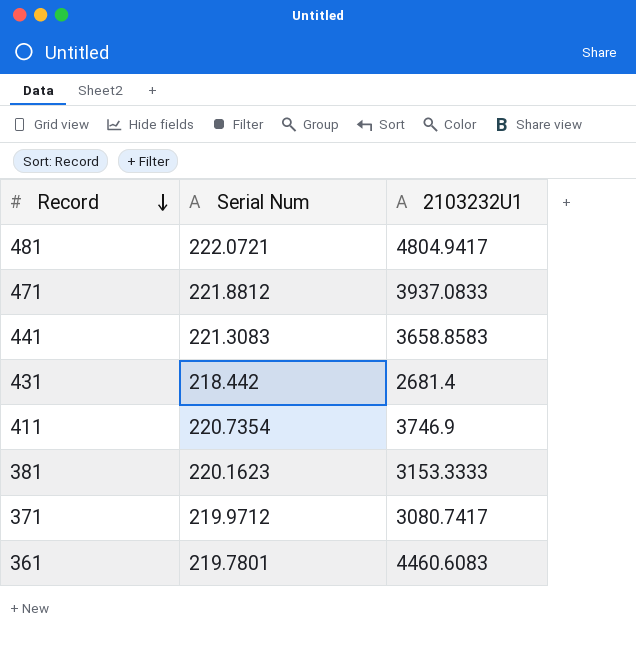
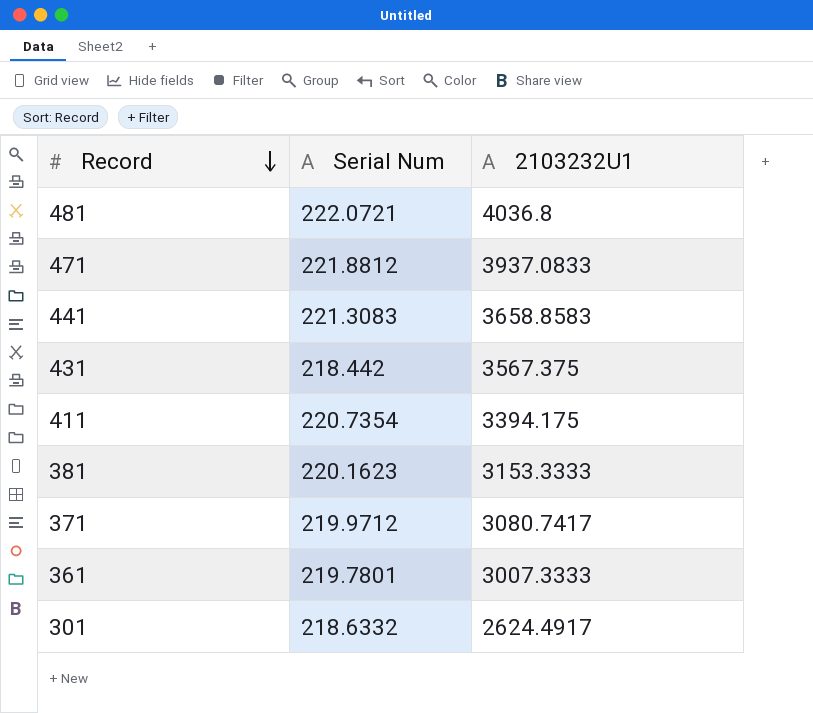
481 | 2103232U1: 4804.9417 -> 4036.8
431 | 2103232U1: 2681.4 -> 3567.375
411 | 2103232U1: 3746.9 -> 3394.175
361 | 2103232U1: 4460.6083 -> 3007.3333
row 301: none -> 218.6332 | 2624.4917

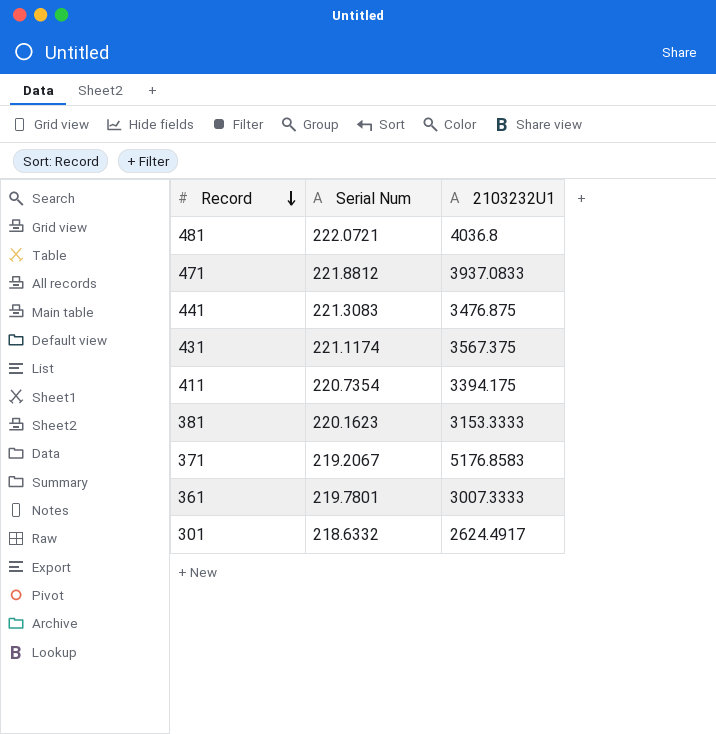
441 | 2103232U1: 3658.8583 -> 3476.875
431 | Serial Num: 218.442 -> 221.1174
371 | Serial Num: 219.9712 -> 219.2067
371 | 2103232U1: 3080.7417 -> 5176.8583

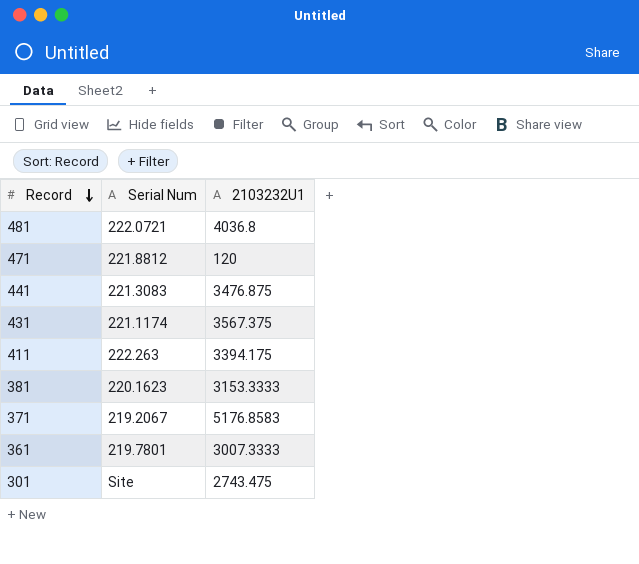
471 | 2103232U1: 3937.0833 -> 120
411 | Serial Num: 220.7354 -> 222.263
301 | Serial Num: 218.6332 -> Site
301 | 2103232U1: 2624.4917 -> 2743.475

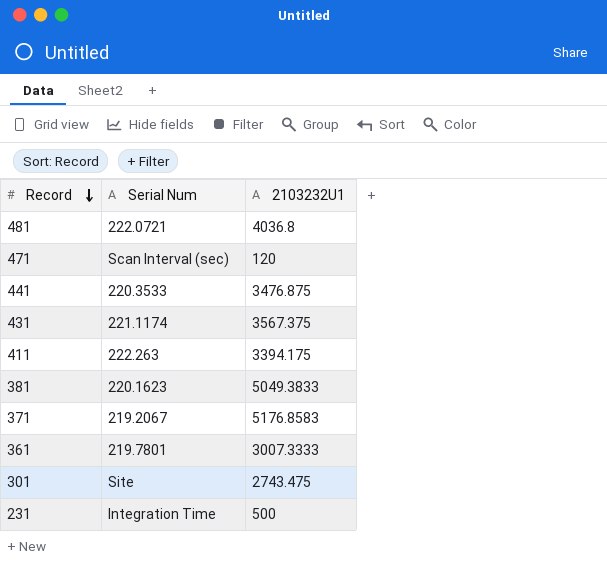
471 | Serial Num: 221.8812 -> Scan Interval (sec)
441 | Serial Num: 221.3083 -> 220.3533
381 | 2103232U1: 3153.3333 -> 5049.3833
row 231: none -> Integration Time | 500

